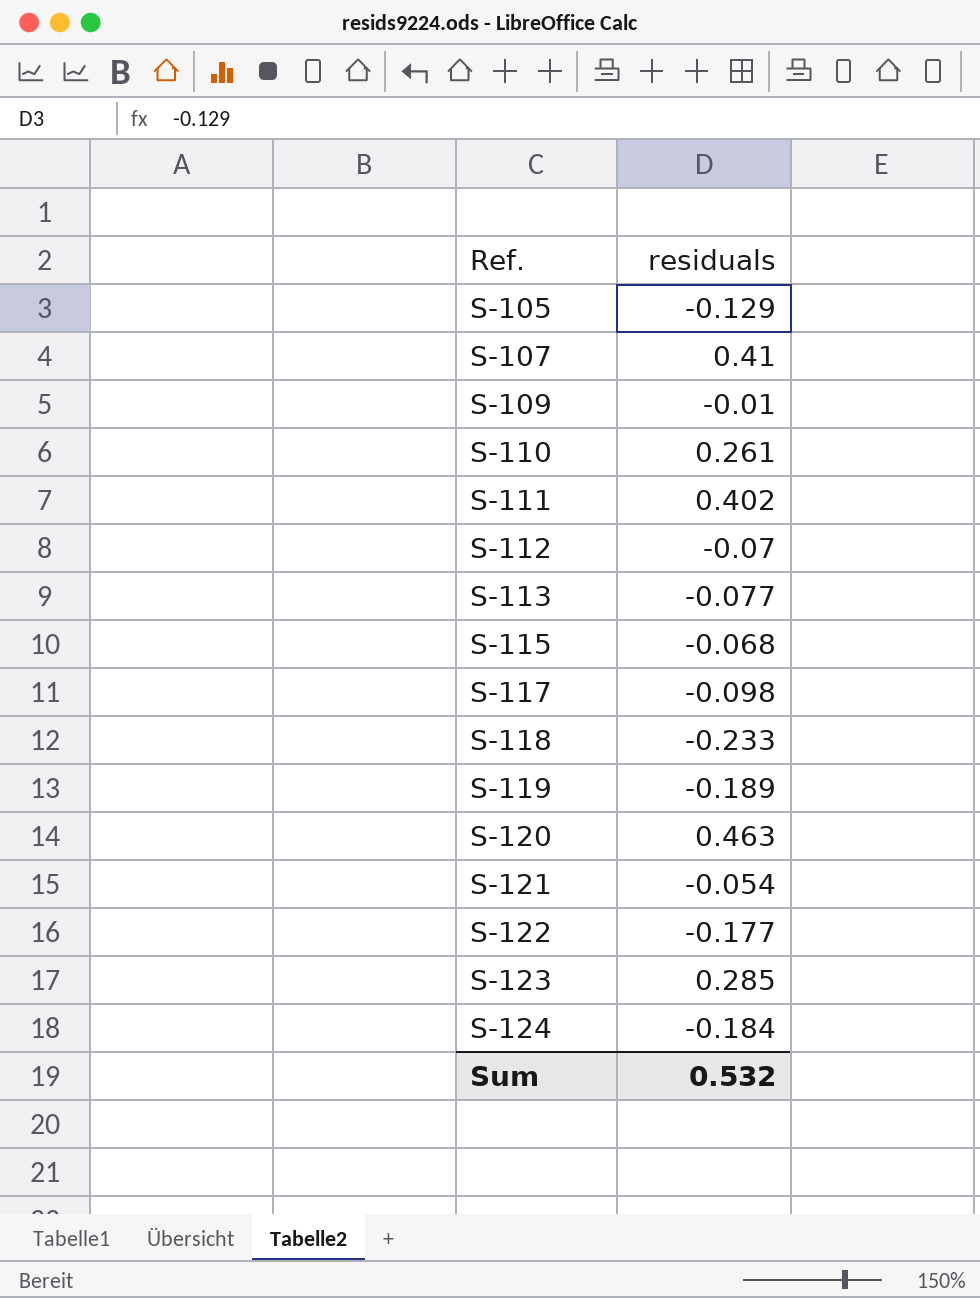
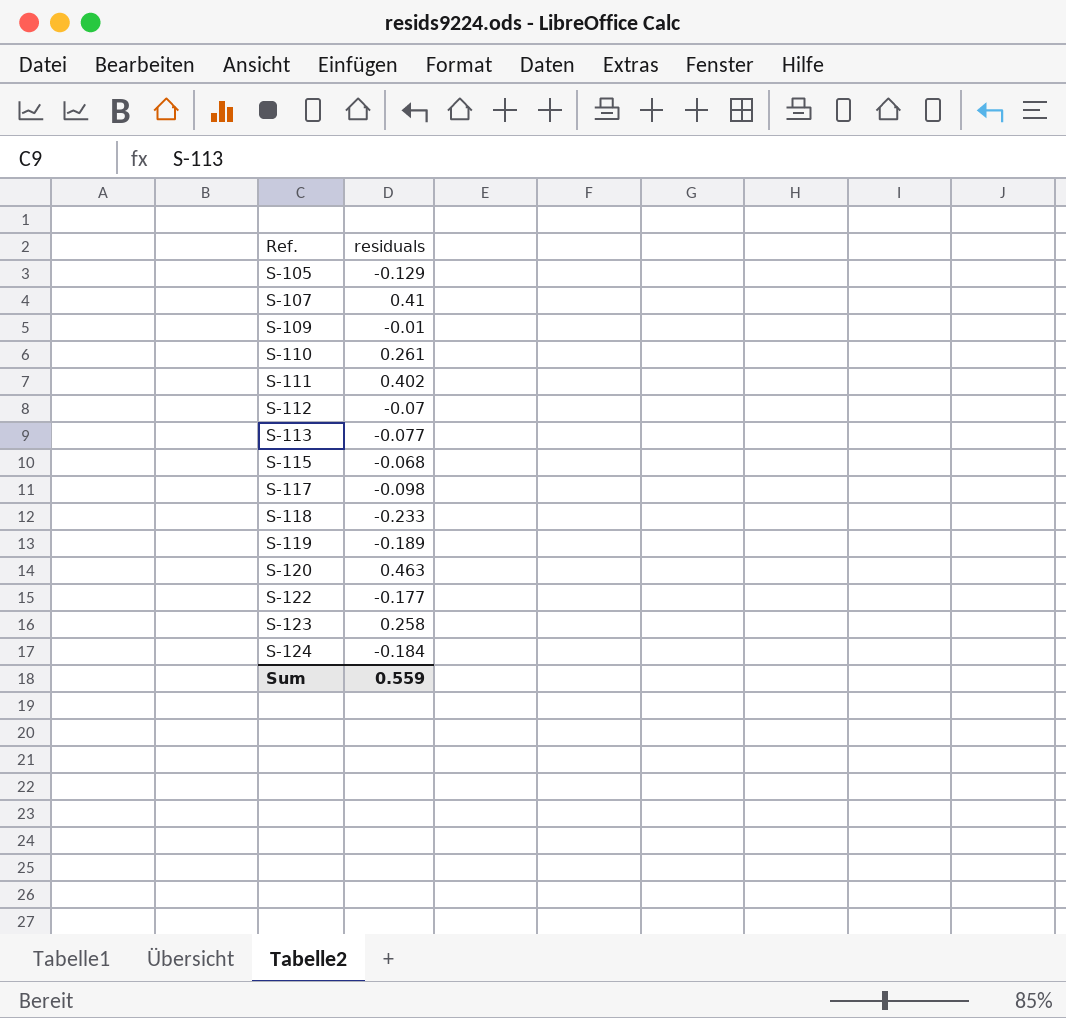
row S-121: -0.054 -> none
S-123 | residuals: 0.285 -> 0.258
Sum | residuals: 0.532 -> 0.559

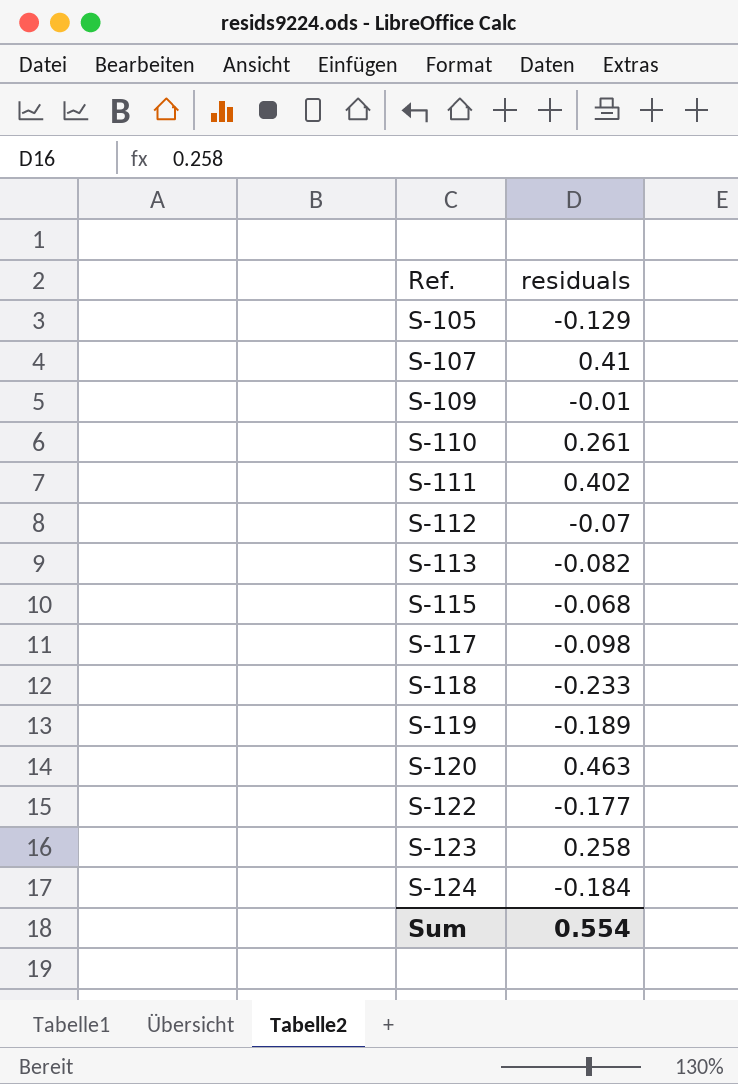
S-113 | residuals: -0.077 -> -0.082
Sum | residuals: 0.559 -> 0.554

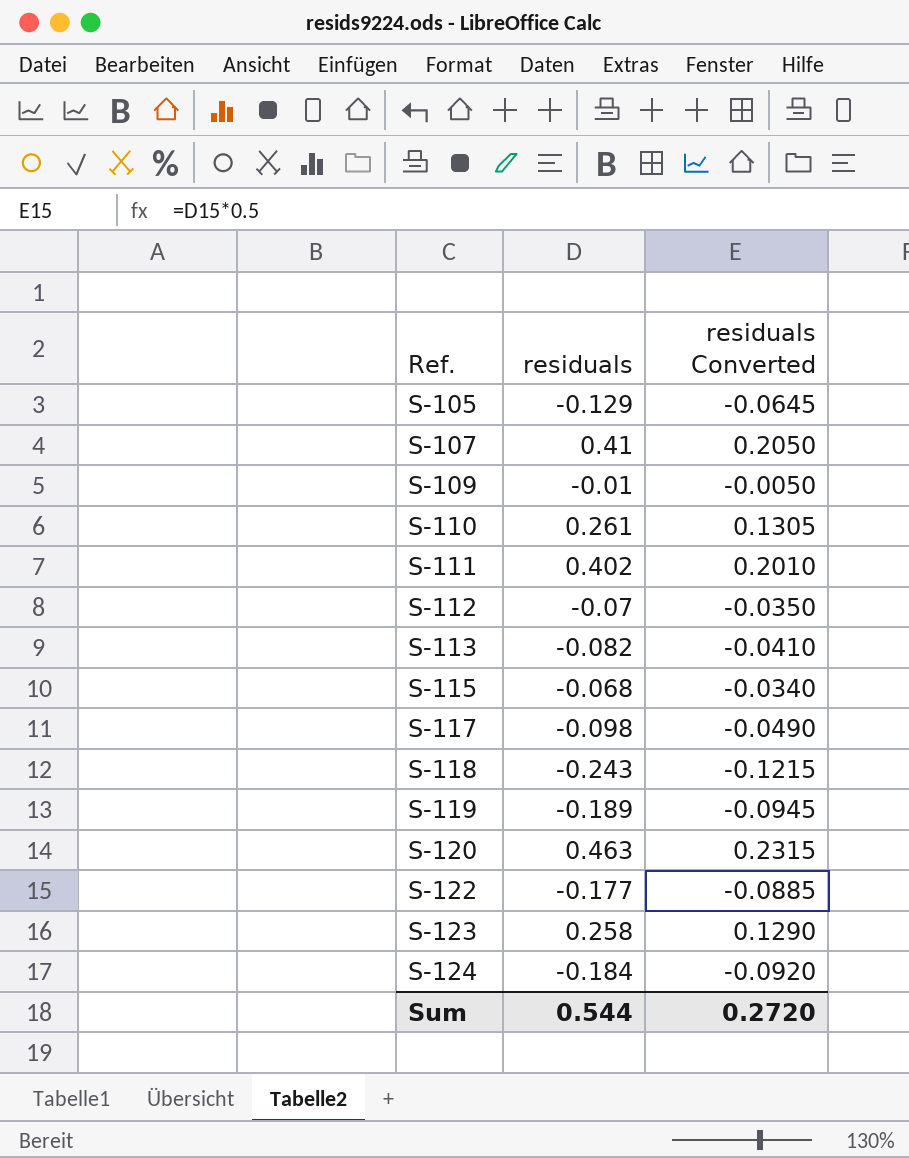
column residuals Converted | formula: none -> [residuals] * 0.5
S-118 | residuals: -0.233 -> -0.243
Sum | residuals: 0.554 -> 0.544

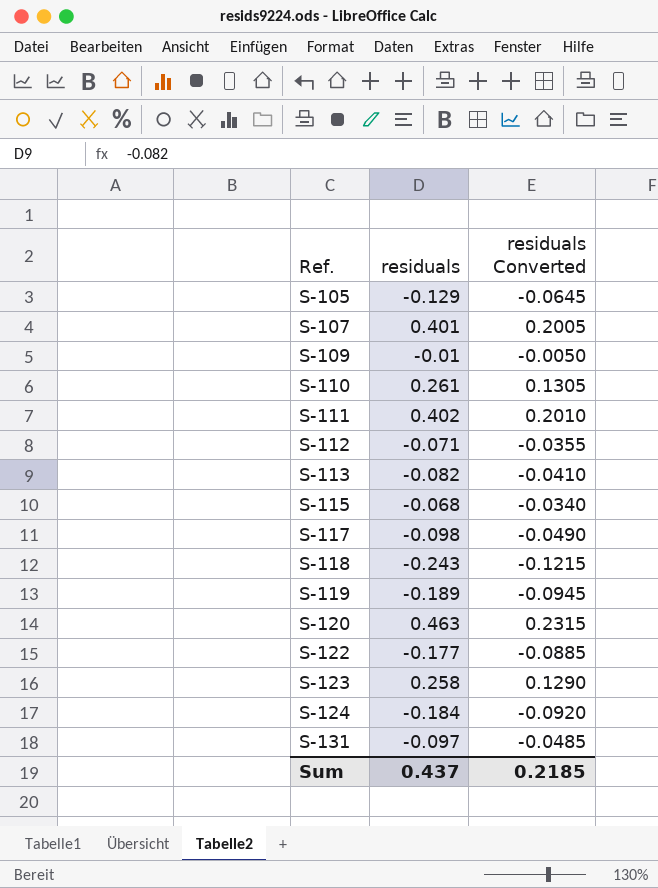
S-107 | residuals: 0.41 -> 0.401
S-107 | residuals Converted: 0.2050 -> 0.2005
S-112 | residuals: -0.07 -> -0.071
S-112 | residuals Converted: -0.0350 -> -0.0355
row S-131: none -> -0.097 | -0.0485
Sum | residuals: 0.544 -> 0.437
Sum | residuals Converted: 0.2720 -> 0.2185

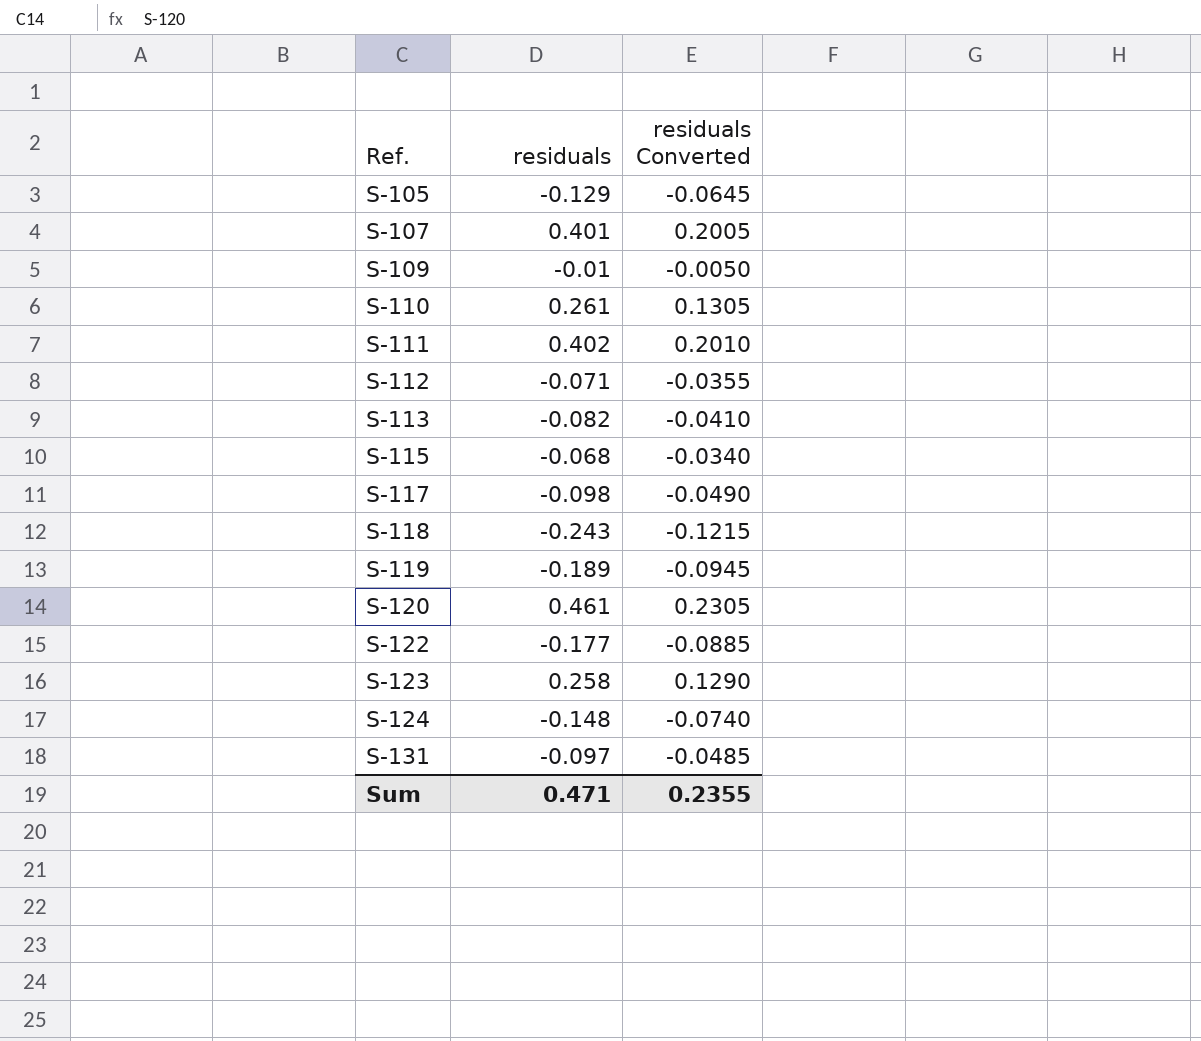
S-120 | residuals: 0.463 -> 0.461
S-120 | residuals Converted: 0.2315 -> 0.2305
S-124 | residuals: -0.184 -> -0.148
S-124 | residuals Converted: -0.0920 -> -0.0740
Sum | residuals: 0.437 -> 0.471
Sum | residuals Converted: 0.2185 -> 0.2355

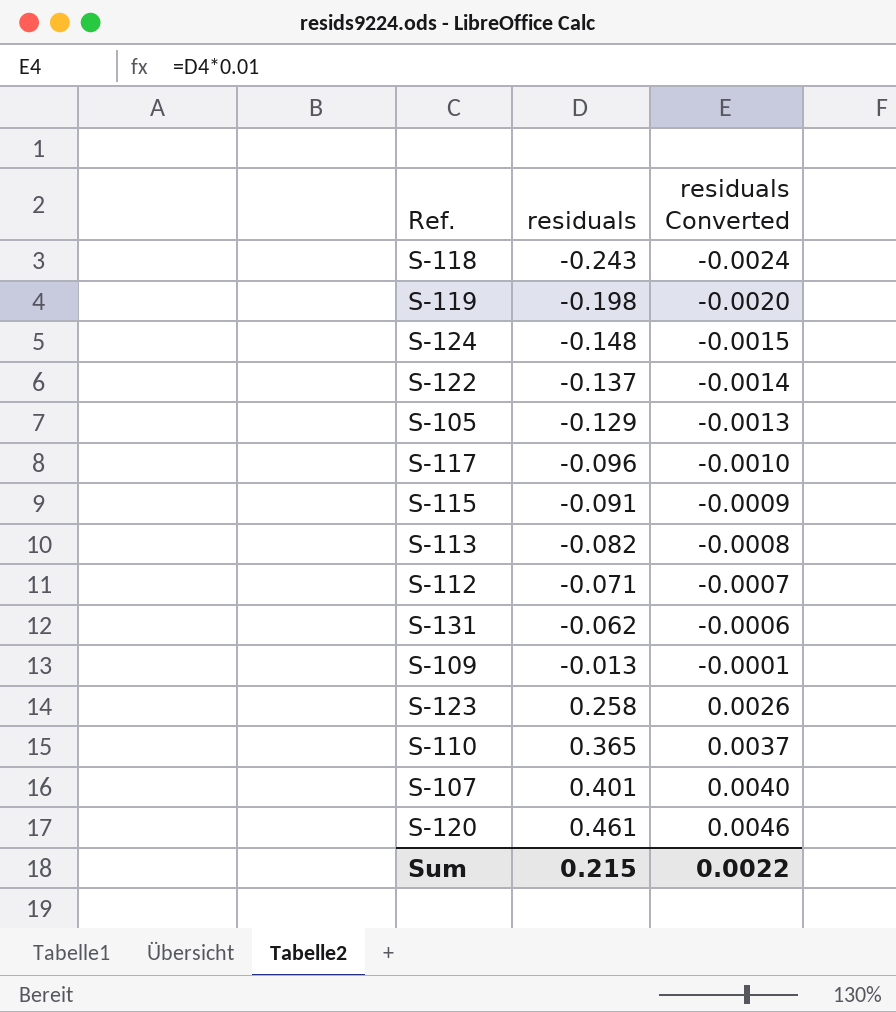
row order: Ref. ascending -> residuals ascending
column residuals Converted | formula: [residuals] * 0.5 -> [residuals] * 0.01
row S-111: 0.402 | 0.2010 -> none
S-119 | residuals: -0.189 -> -0.198
S-122 | residuals: -0.177 -> -0.137
S-117 | residuals: -0.098 -> -0.096
S-115 | residuals: -0.068 -> -0.091
S-131 | residuals: -0.097 -> -0.062
S-109 | residuals: -0.01 -> -0.013
S-110 | residuals: 0.261 -> 0.365
Sum | residuals: 0.471 -> 0.215
Sum | residuals Converted: 0.2355 -> 0.0022

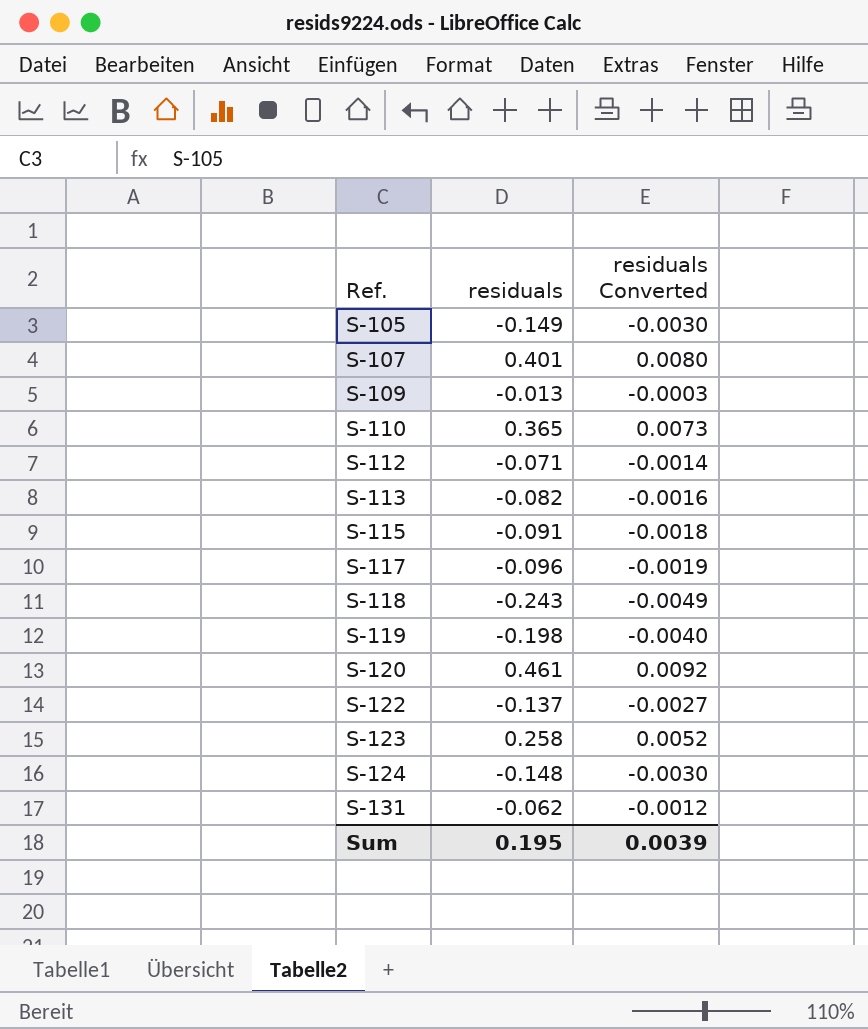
row order: residuals ascending -> Ref. ascending
column residuals Converted | formula: [residuals] * 0.01 -> [residuals] * 0.02
S-105 | residuals: -0.129 -> -0.149
Sum | residuals: 0.215 -> 0.195
Sum | residuals Converted: 0.0022 -> 0.0039

